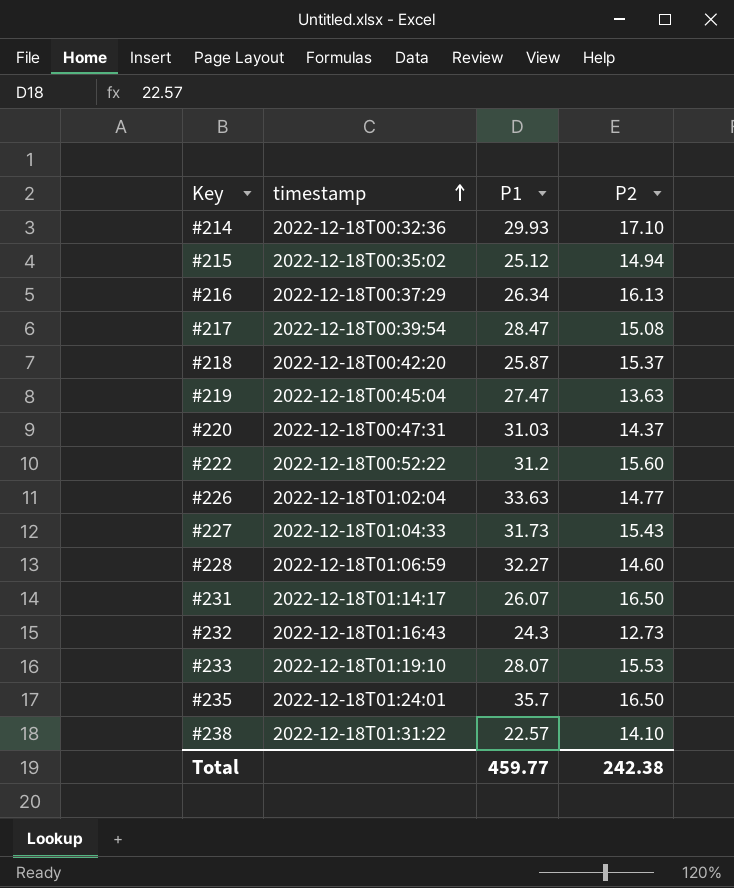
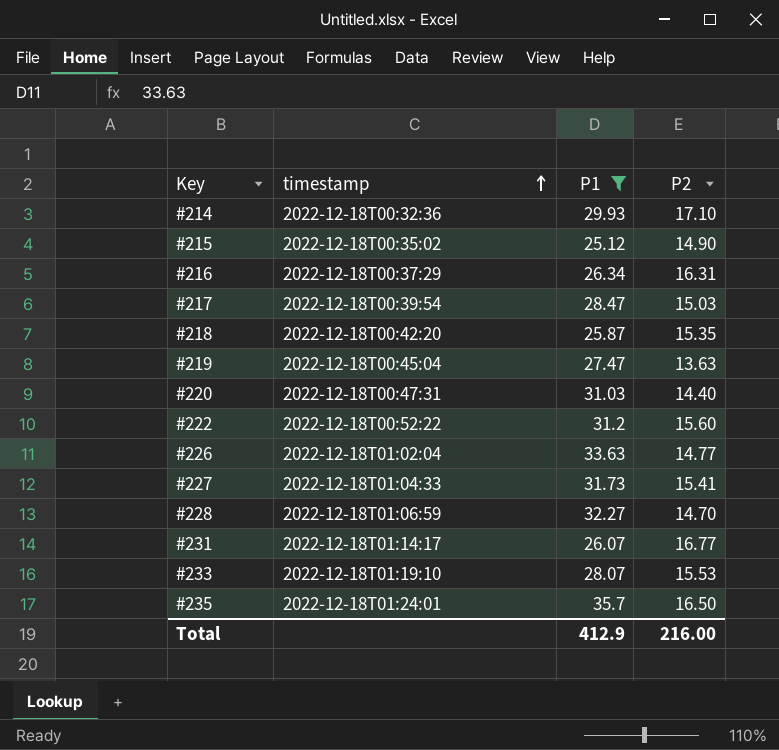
filter: none -> P1 >= 25.12
#215 | P2: 14.94 -> 14.90
#216 | P2: 16.13 -> 16.31
#217 | P2: 15.08 -> 15.03
#218 | P2: 15.37 -> 15.35
#220 | P2: 14.37 -> 14.40
#227 | P2: 15.43 -> 15.41
#228 | P2: 14.60 -> 14.70
#231 | P2: 16.50 -> 16.77
Total | P1: 459.77 -> 412.9
Total | P2: 242.38 -> 216.00

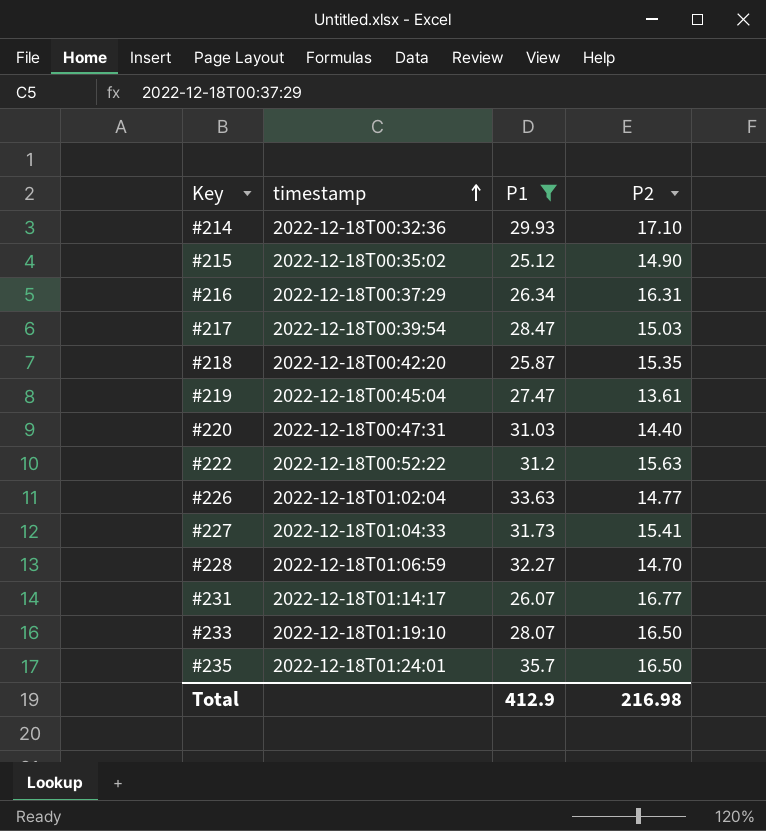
#219 | P2: 13.63 -> 13.61
#222 | P2: 15.60 -> 15.63
#233 | P2: 15.53 -> 16.50
Total | P2: 216.00 -> 216.98

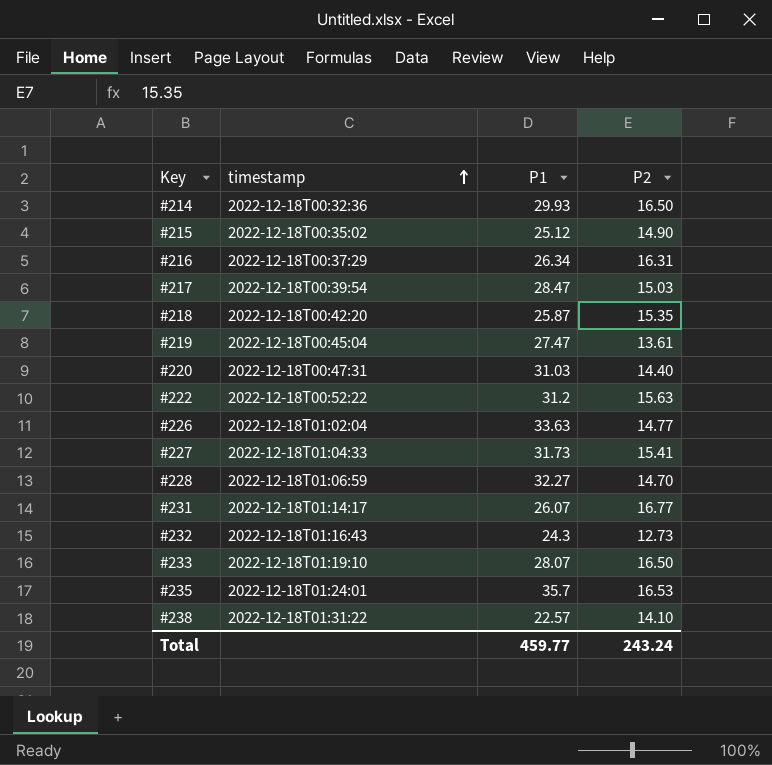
filter: P1 >= 25.12 -> none
#214 | P2: 17.10 -> 16.50
#235 | P2: 16.50 -> 16.53
Total | P1: 412.9 -> 459.77
Total | P2: 216.98 -> 243.24

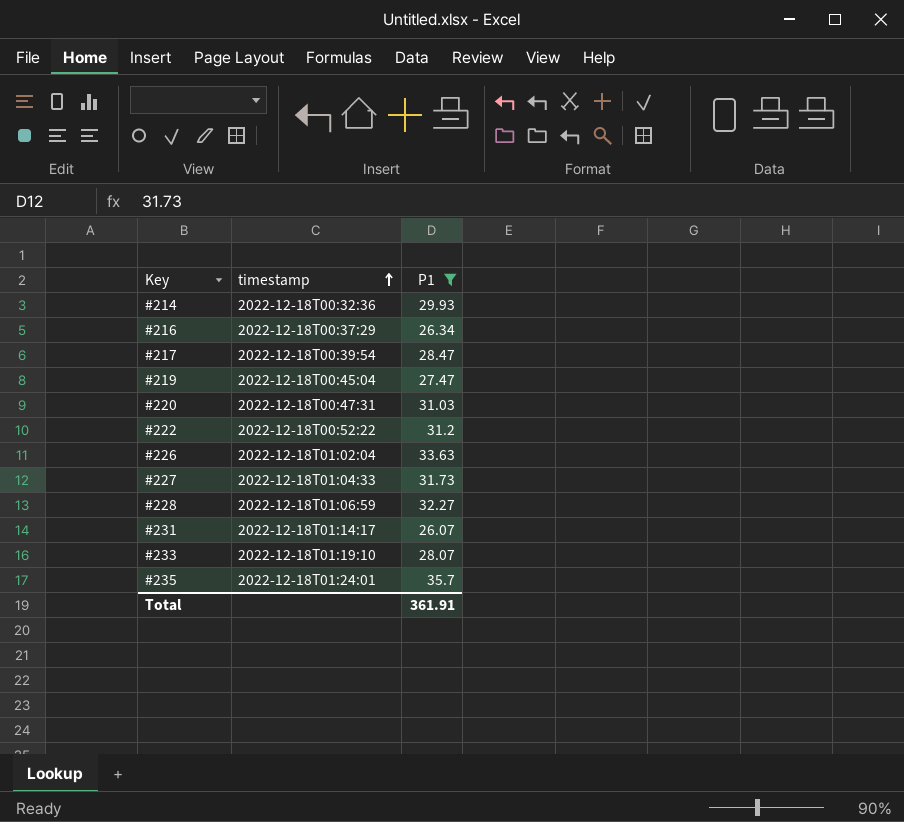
filter: none -> P1 >= 26.07
column P2 | position: 4 -> none
Total | P1: 459.77 -> 361.91

